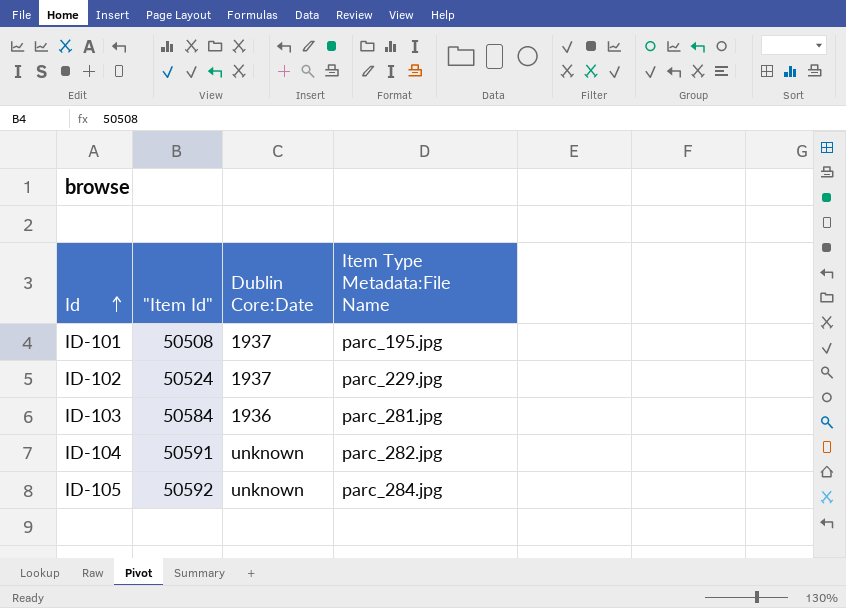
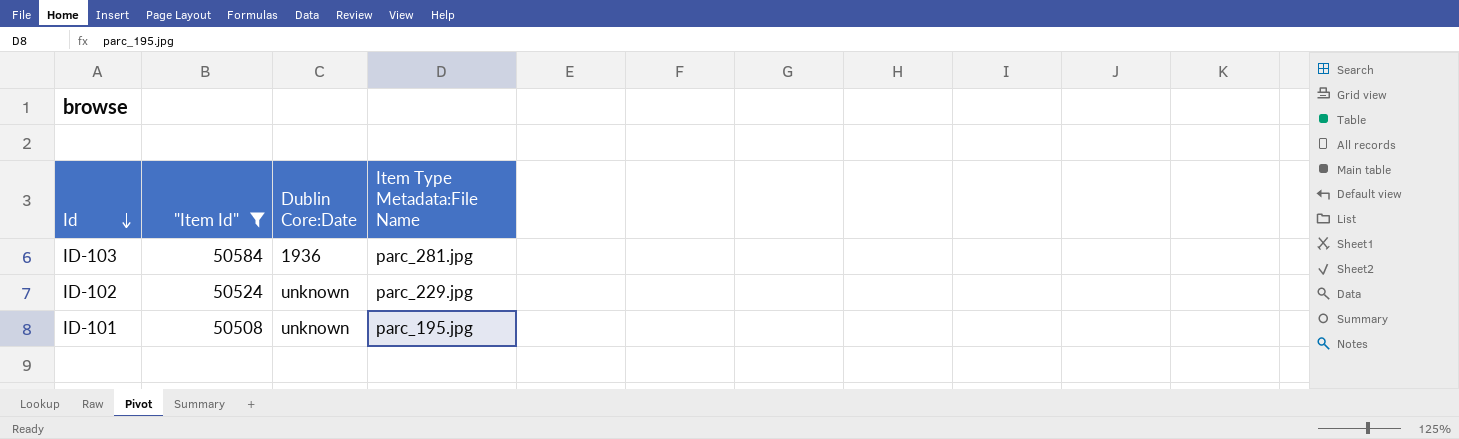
filter: none -> "Item Id" <= 50584
row order: Id ascending -> Id descending
ID-102 | Dublin Core:Date: 1937 -> unknown
ID-101 | Dublin Core:Date: 1937 -> unknown

